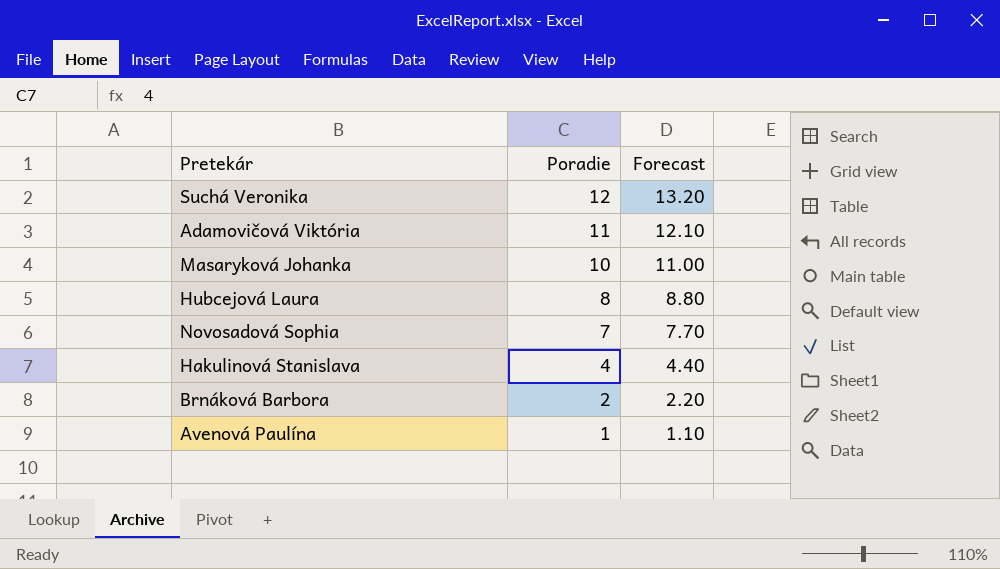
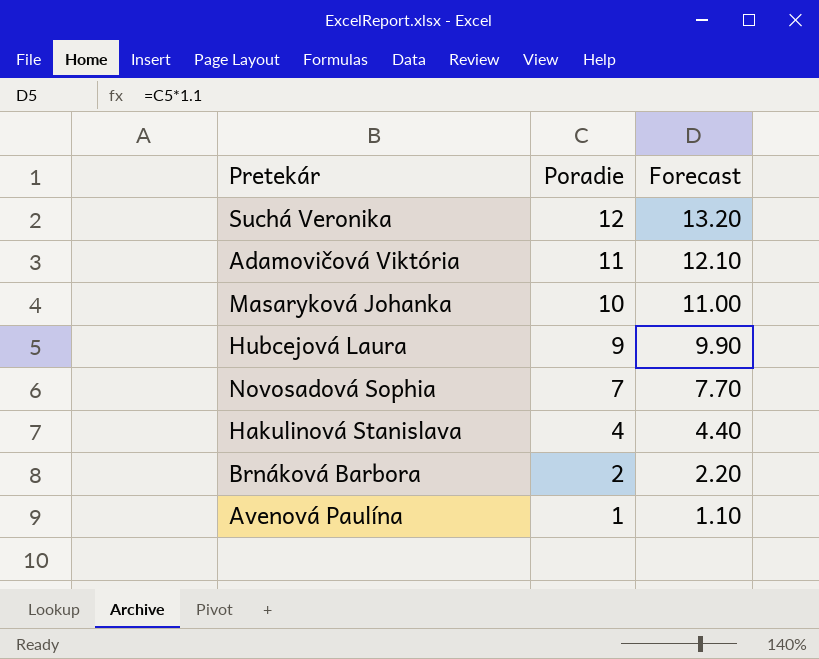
Hubcejová Laura | Poradie: 8 -> 9
Hubcejová Laura | Forecast: 8.80 -> 9.90

